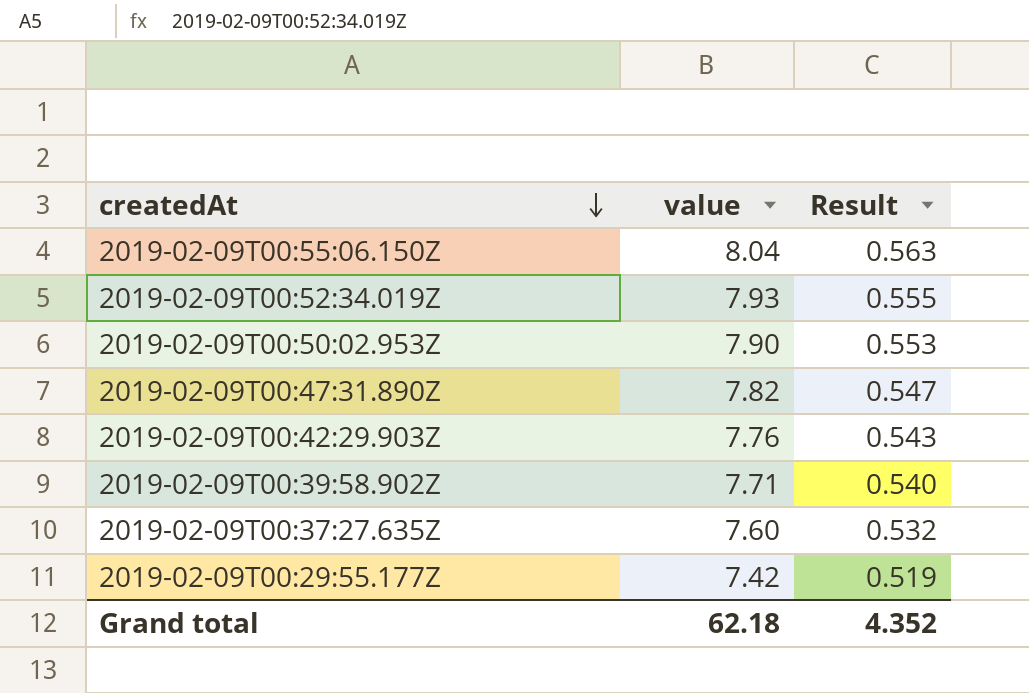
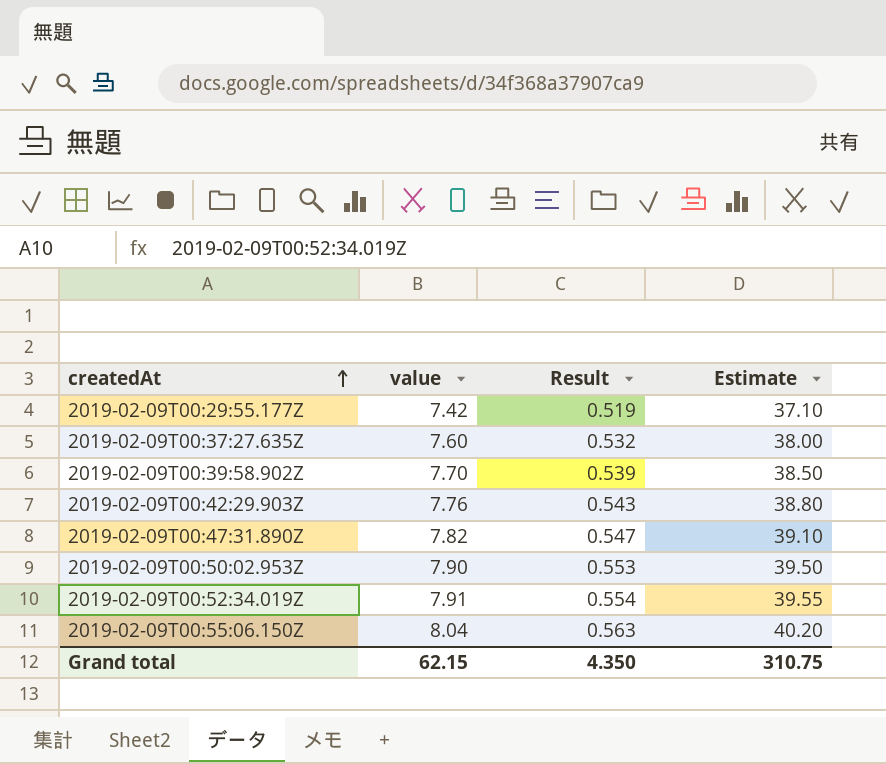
row order: createdAt descending -> createdAt ascending
column Estimate | formula: none -> [value] * 5
2019-02-09T00:39:58.902Z | value: 7.71 -> 7.70
2019-02-09T00:39:58.902Z | Result: 0.540 -> 0.539
2019-02-09T00:52:34.019Z | value: 7.93 -> 7.91
2019-02-09T00:52:34.019Z | Result: 0.555 -> 0.554
Grand total | value: 62.18 -> 62.15
Grand total | Result: 4.352 -> 4.350

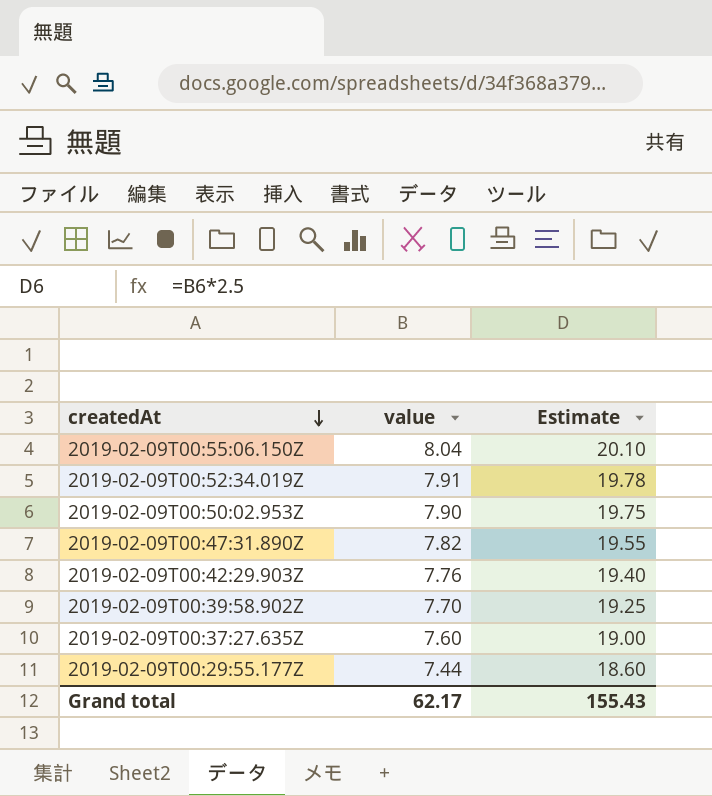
row order: createdAt ascending -> createdAt descending
column Result | formula: [value] * 0.07 -> none
column Estimate | formula: [value] * 5 -> [value] * 2.5
2019-02-09T00:29:55.177Z | value: 7.42 -> 7.44
Grand total | value: 62.15 -> 62.17
Grand total | Estimate: 310.75 -> 155.43

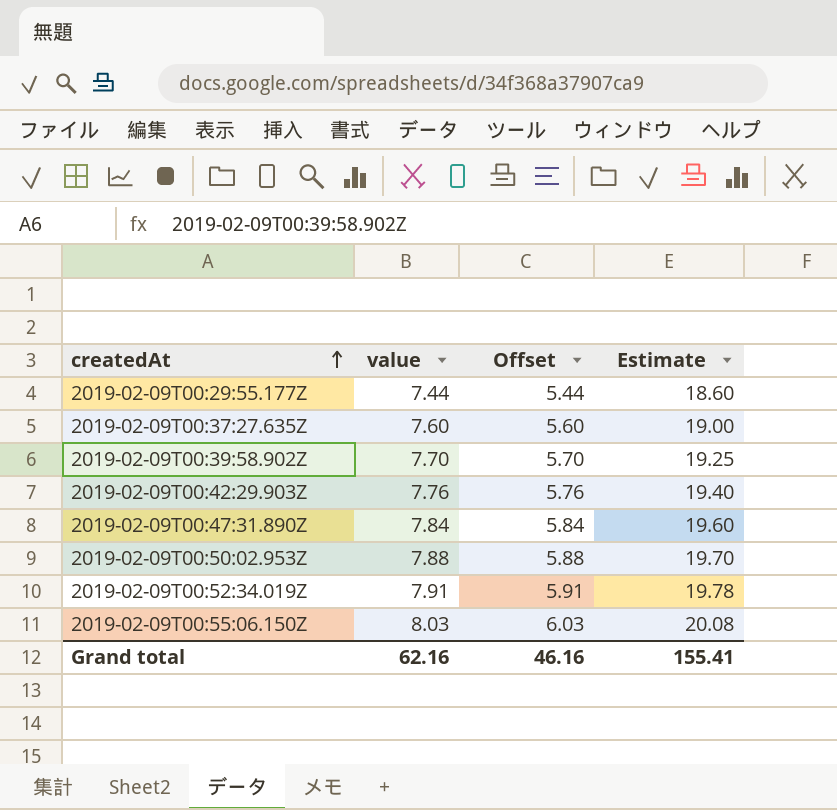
row order: createdAt descending -> createdAt ascending
column Offset | formula: none -> [value] - 2
2019-02-09T00:47:31.890Z | value: 7.82 -> 7.84
2019-02-09T00:47:31.890Z | Estimate: 19.55 -> 19.60
2019-02-09T00:50:02.953Z | value: 7.90 -> 7.88
2019-02-09T00:50:02.953Z | Estimate: 19.75 -> 19.70
2019-02-09T00:55:06.150Z | value: 8.04 -> 8.03
2019-02-09T00:55:06.150Z | Estimate: 20.10 -> 20.08
Grand total | value: 62.17 -> 62.16
Grand total | Estimate: 155.43 -> 155.41

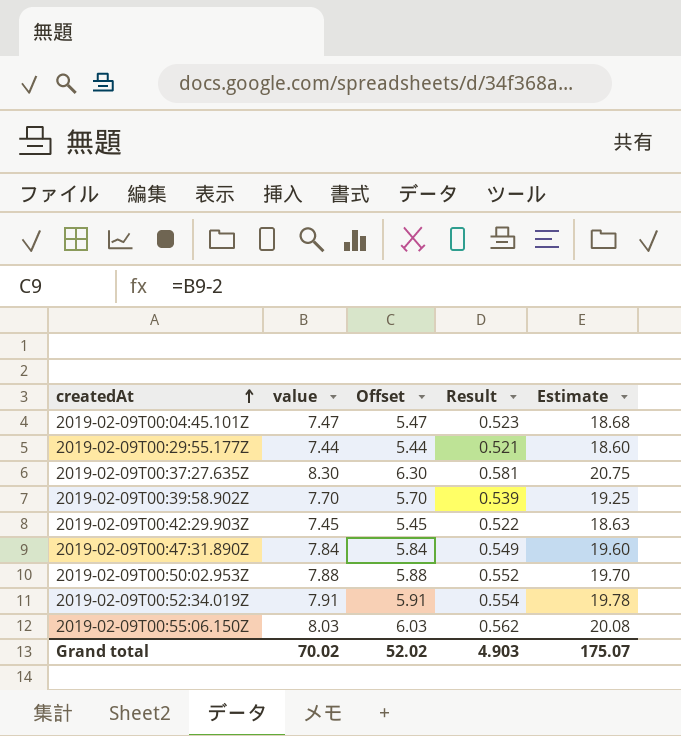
column Result | formula: none -> [value] * 0.07
row 2019-02-09T00:04:45.101Z: none -> 7.47 | 5.47 | 0.523 | 18.68
2019-02-09T00:37:27.635Z | value: 7.60 -> 8.30
2019-02-09T00:37:27.635Z | Offset: 5.60 -> 6.30
2019-02-09T00:37:27.635Z | Estimate: 19.00 -> 20.75
2019-02-09T00:42:29.903Z | value: 7.76 -> 7.45
2019-02-09T00:42:29.903Z | Offset: 5.76 -> 5.45
2019-02-09T00:42:29.903Z | Estimate: 19.40 -> 18.63
Grand total | value: 62.16 -> 70.02
Grand total | Offset: 46.16 -> 52.02
Grand total | Estimate: 155.41 -> 175.07

